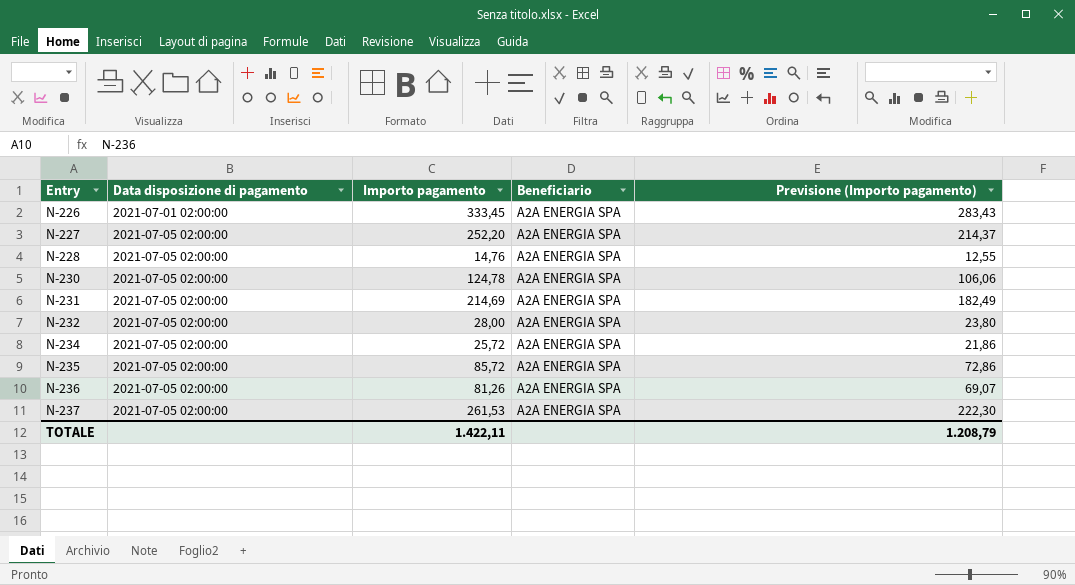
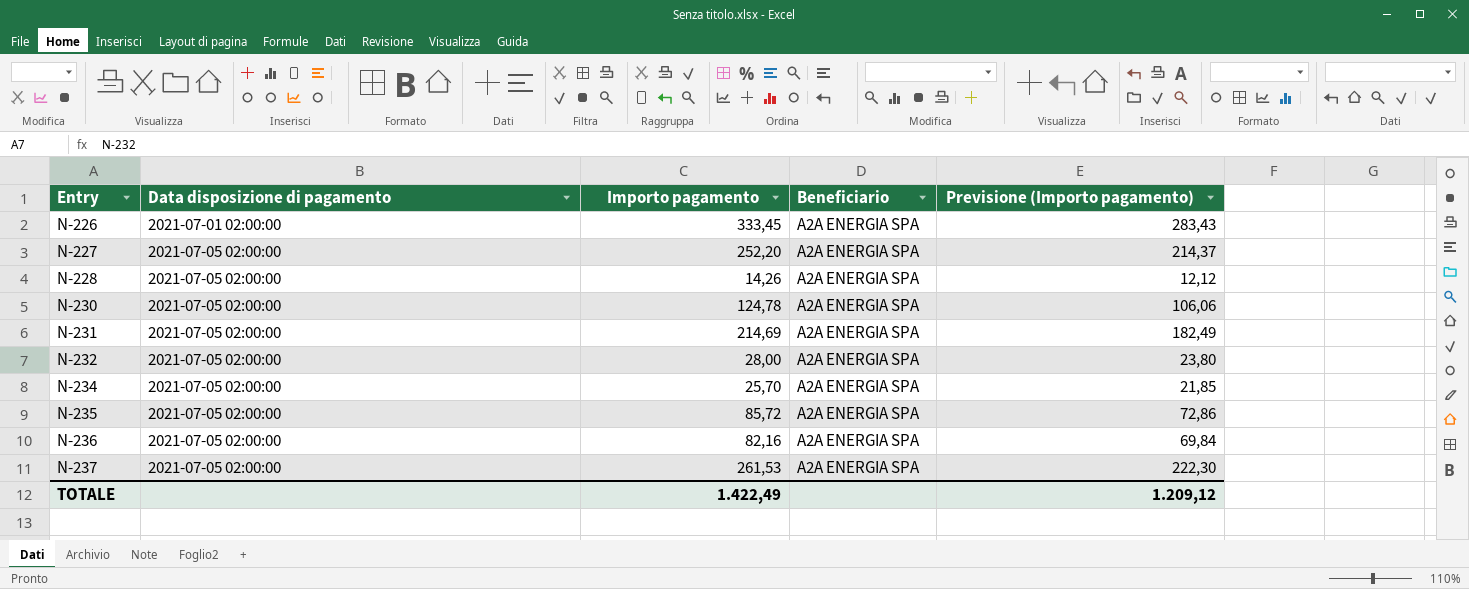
N-228 | Importo pagamento: 14,76 -> 14,26
N-228 | Previsione (Importo pagamento): 12,55 -> 12,12
N-234 | Importo pagamento: 25,72 -> 25,70
N-234 | Previsione (Importo pagamento): 21,86 -> 21,85
N-236 | Importo pagamento: 81,26 -> 82,16
N-236 | Previsione (Importo pagamento): 69,07 -> 69,84
TOTALE | Importo pagamento: 1.422,11 -> 1.422,49
TOTALE | Previsione (Importo pagamento): 1.208,79 -> 1.209,12

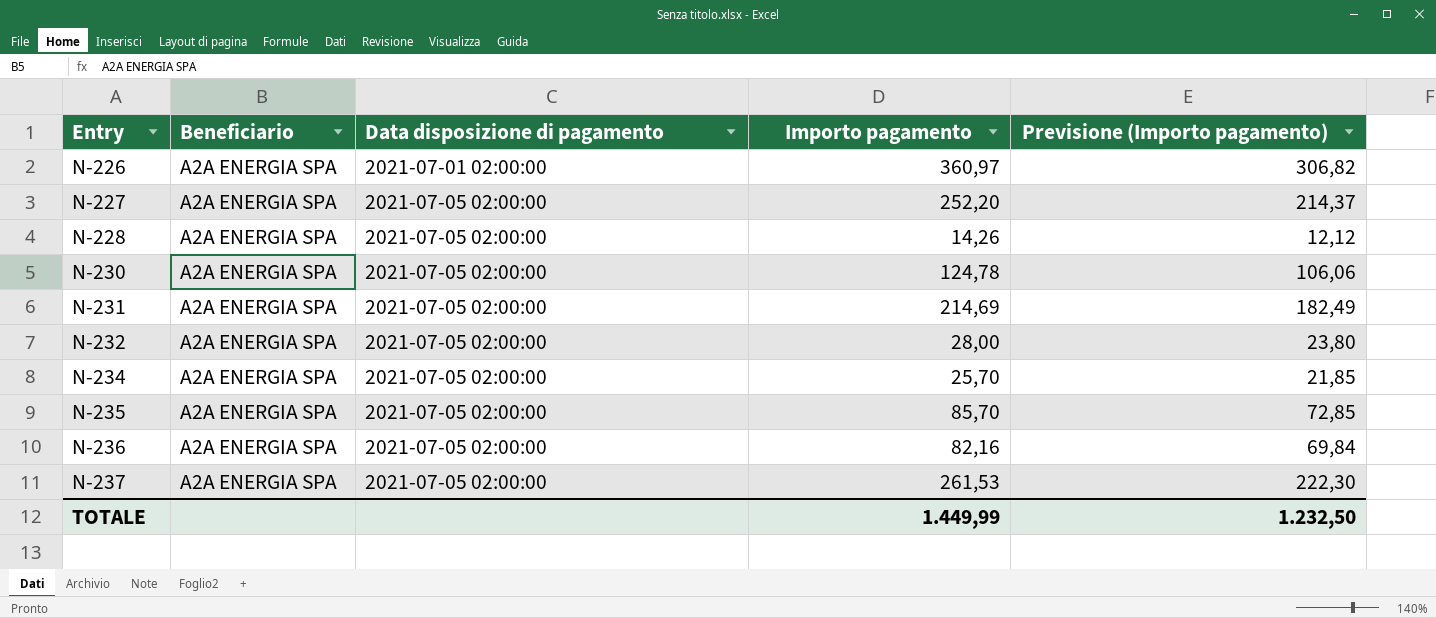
column Beneficiario | position: 4 -> 2
N-226 | Importo pagamento: 333,45 -> 360,97
N-226 | Previsione (Importo pagamento): 283,43 -> 306,82
N-235 | Importo pagamento: 85,72 -> 85,70
N-235 | Previsione (Importo pagamento): 72,86 -> 72,85
TOTALE | Importo pagamento: 1.422,49 -> 1.449,99
TOTALE | Previsione (Importo pagamento): 1.209,12 -> 1.232,50

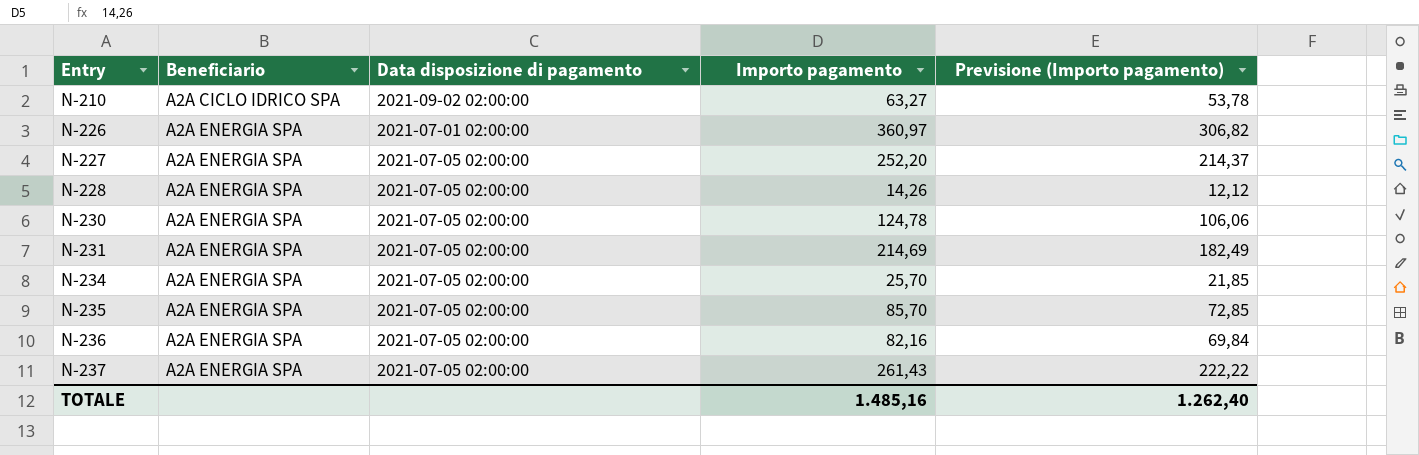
row N-232: A2A ENERGIA SPA | 2021-07-05 02:00:00 | 28,00 | 23,80 -> none
row N-210: none -> A2A CICLO IDRICO SPA | 2021-09-02 02:00:00 | 63,27 | 53,78
N-237 | Importo pagamento: 261,53 -> 261,43
N-237 | Previsione (Importo pagamento): 222,30 -> 222,22
TOTALE | Importo pagamento: 1.449,99 -> 1.485,16
TOTALE | Previsione (Importo pagamento): 1.232,50 -> 1.262,40

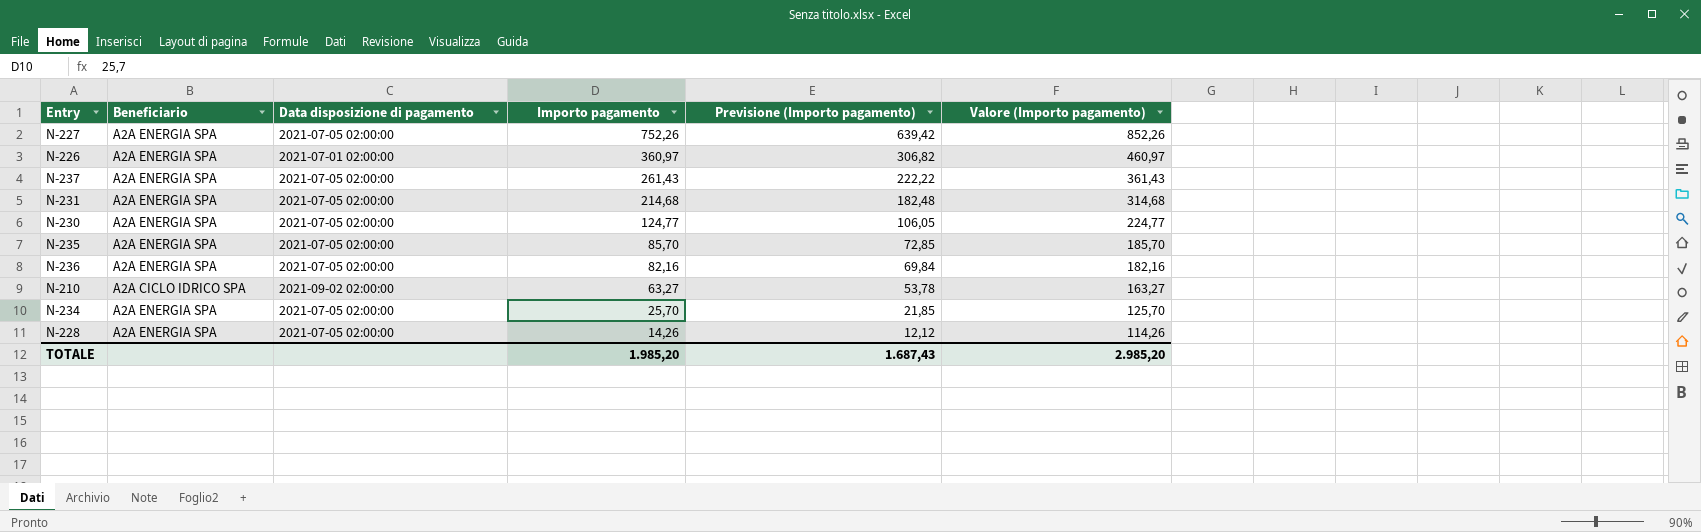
row order: Entry ascending -> Importo pagamento descending
column Valore (Importo pagamento) | formula: none -> [Importo pagamento] + 100
N-227 | Importo pagamento: 252,20 -> 752,26
N-227 | Previsione (Importo pagamento): 214,37 -> 639,42
N-231 | Importo pagamento: 214,69 -> 214,68
N-231 | Previsione (Importo pagamento): 182,49 -> 182,48
N-230 | Importo pagamento: 124,78 -> 124,77
N-230 | Previsione (Importo pagamento): 106,06 -> 106,05
TOTALE | Importo pagamento: 1.485,16 -> 1.985,20
TOTALE | Previsione (Importo pagamento): 1.262,40 -> 1.687,43

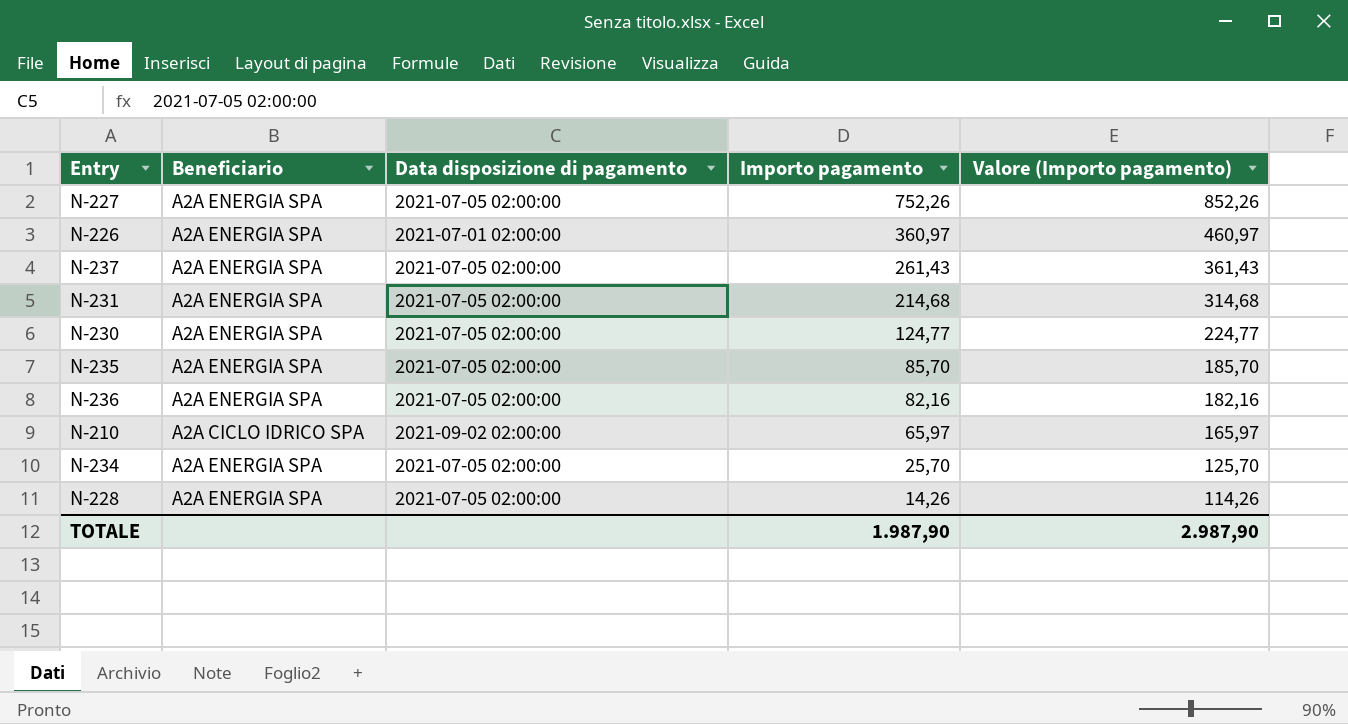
column Previsione (Importo pagamento) | formula: [Importo pagamento] * 0,85 -> none
N-210 | Importo pagamento: 63,27 -> 65,97
N-210 | Valore (Importo pagamento): 163,27 -> 165,97
TOTALE | Importo pagamento: 1.985,20 -> 1.987,90
TOTALE | Valore (Importo pagamento): 2.985,20 -> 2.987,90

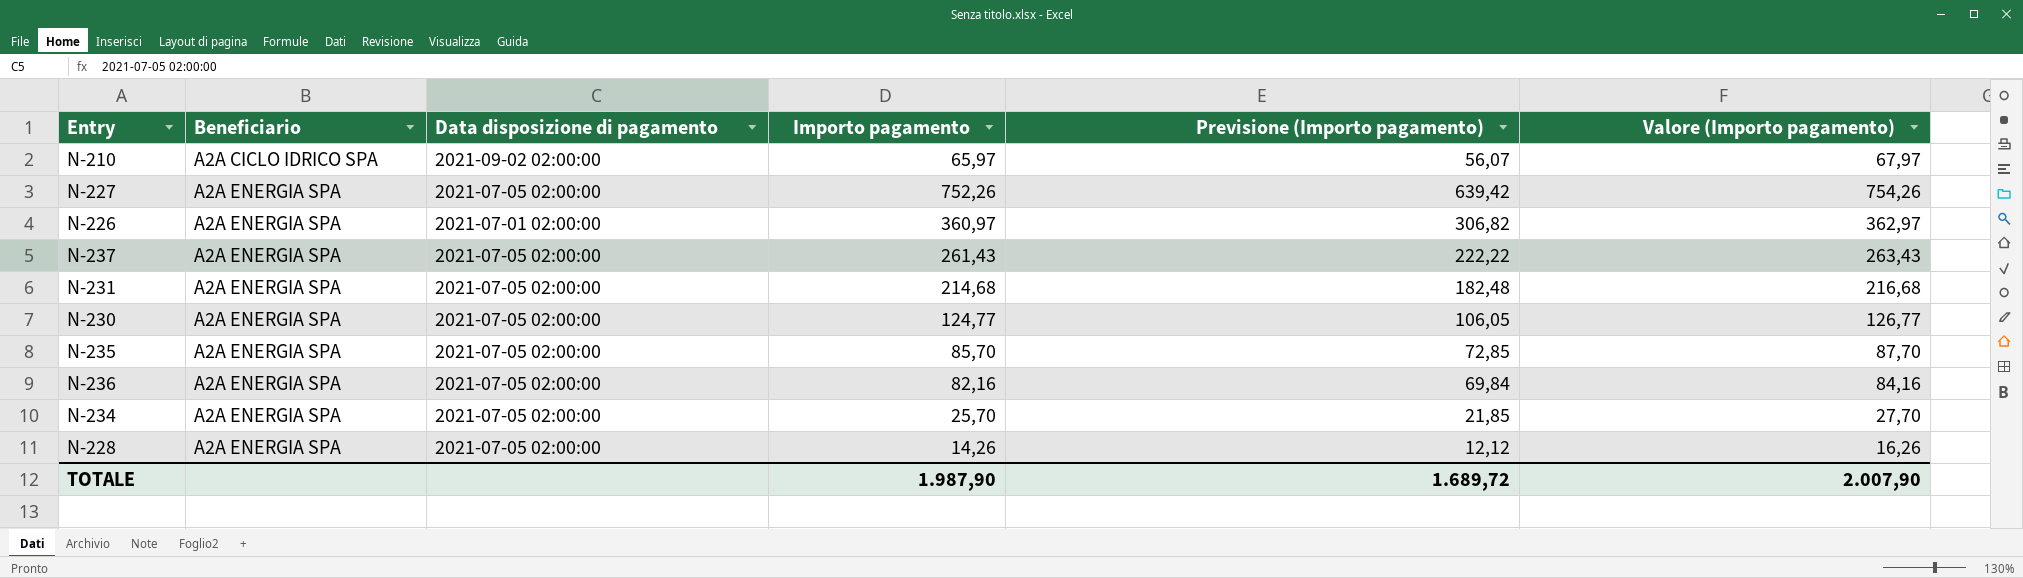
row order: Importo pagamento descending -> Beneficiario ascending
column Previsione (Importo pagamento) | formula: none -> [Importo pagamento] * 0,85
column Valore (Importo pagamento) | formula: [Importo pagamento] + 100 -> [Importo pagamento] + 2
TOTALE | Valore (Importo pagamento): 2.987,90 -> 2.007,90

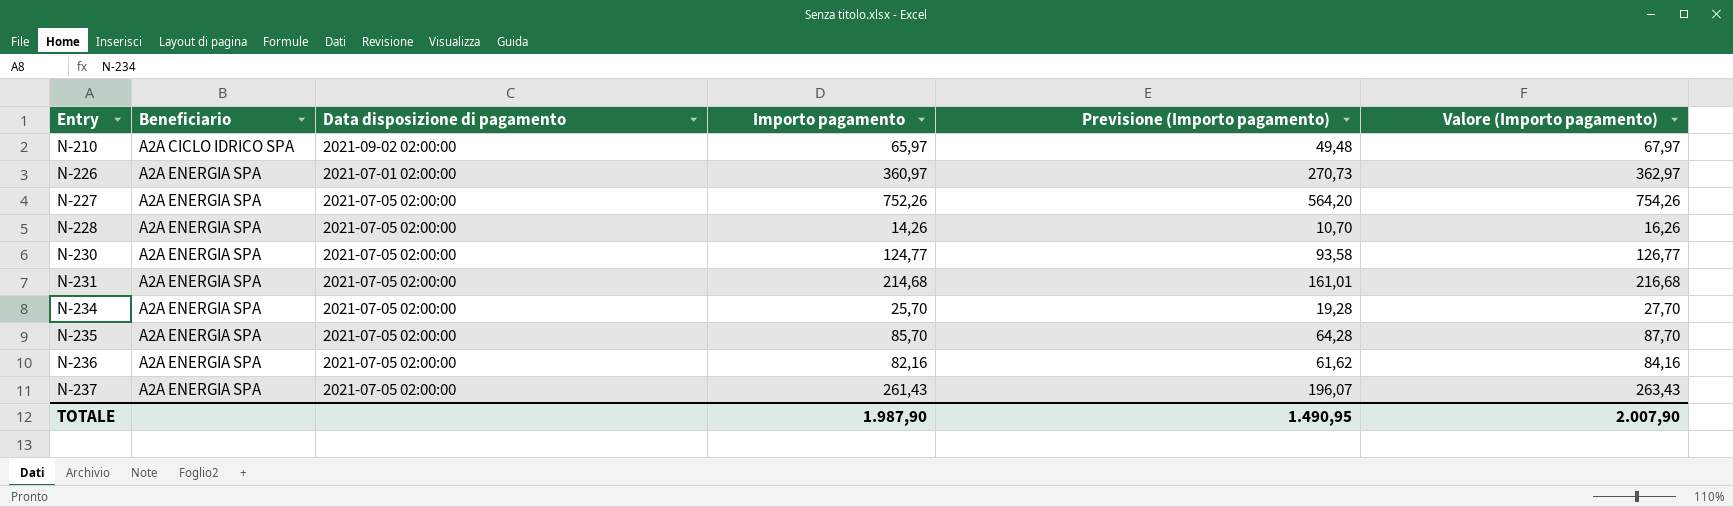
row order: Beneficiario ascending -> Entry ascending
column Previsione (Importo pagamento) | formula: [Importo pagamento] * 0,85 -> [Importo pagamento] * 0,75
TOTALE | Previsione (Importo pagamento): 1.689,72 -> 1.490,95

